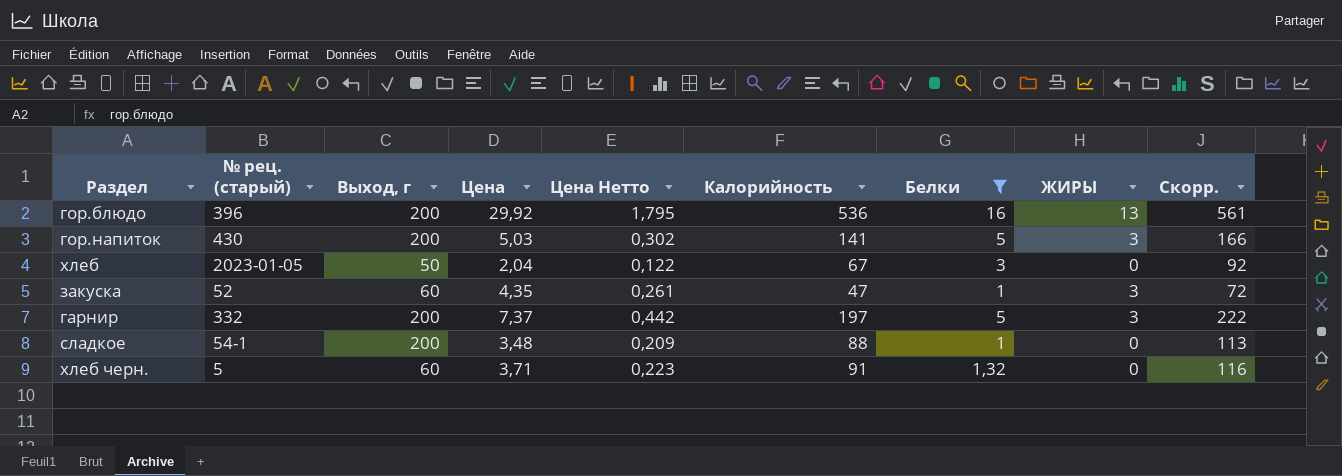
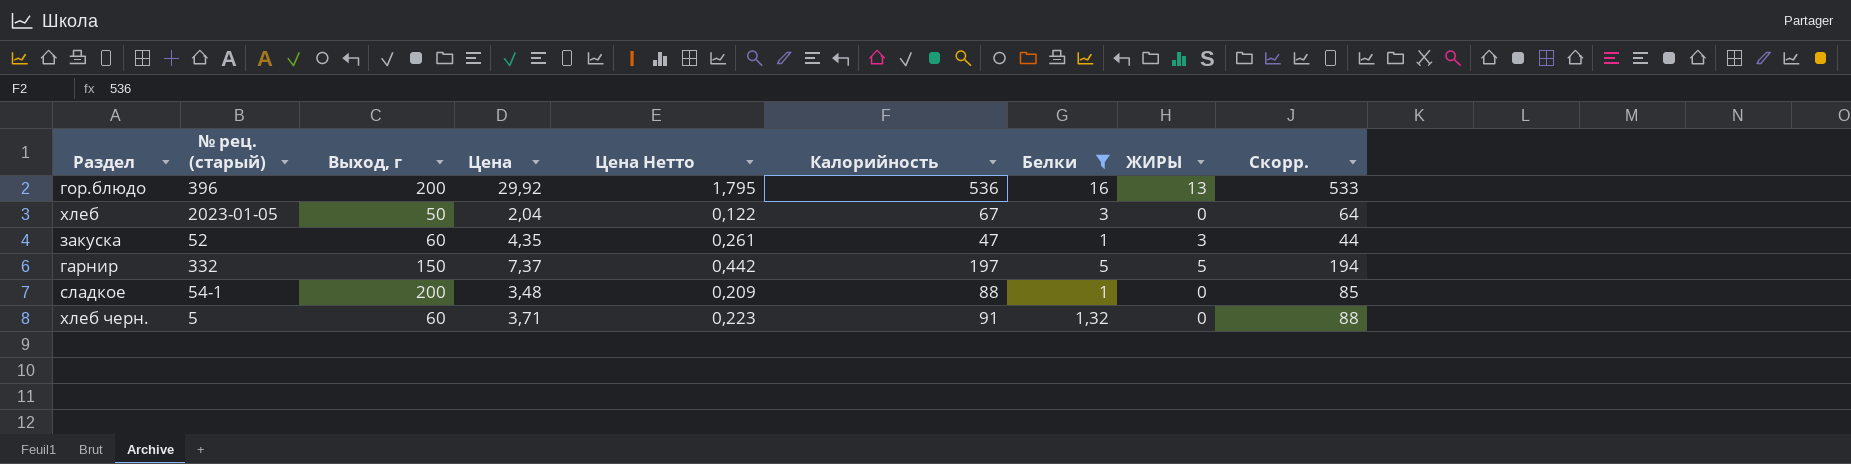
column Скорр. | formula: [Калорийность] + 25 -> [Калорийность] - 3
row гор.напиток: 430 | 200 | 5,03 | 0,302 | 141 | 5 | 3 | 166 -> none
гарнир | Выход, г: 200 -> 150
гарнир | ЖИРЫ: 3 -> 5

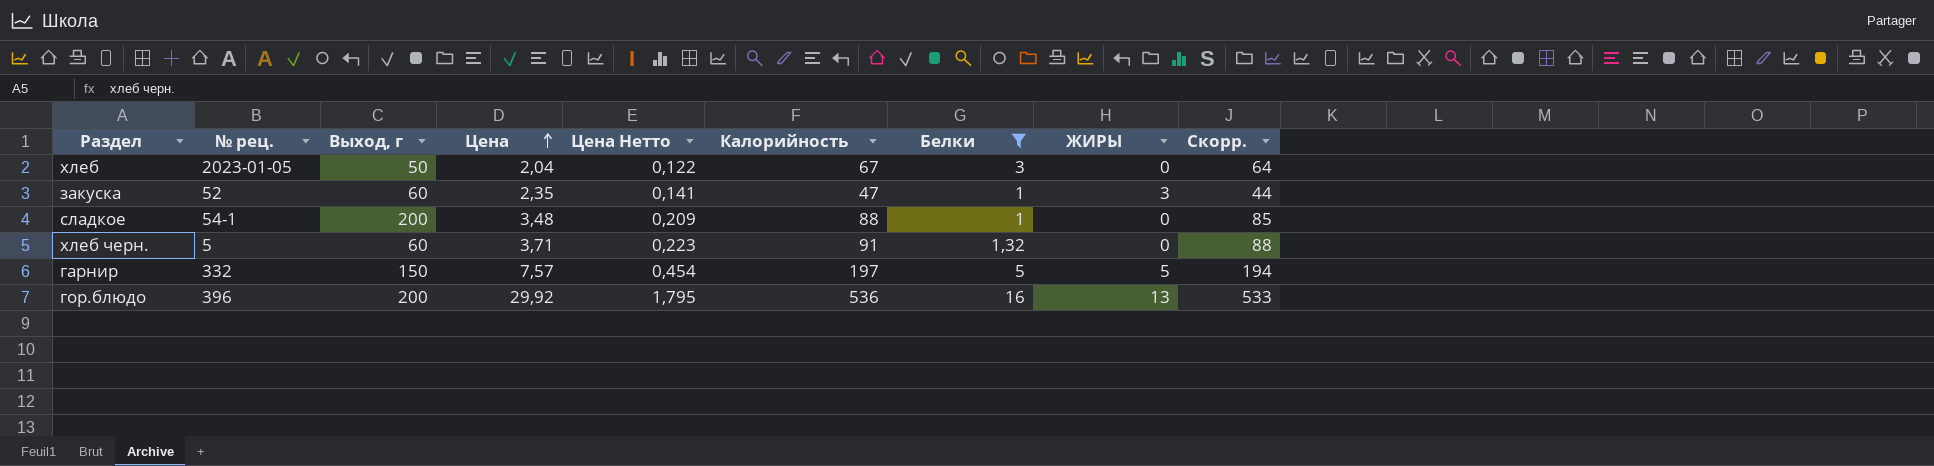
row order: none -> Цена ascending
column name: № рец. (старый) -> № рец.
закуска | Цена: 4,35 -> 2,35
закуска | Цена Нетто: 0,261 -> 0,141
гарнир | Цена: 7,37 -> 7,57
гарнир | Цена Нетто: 0,442 -> 0,454

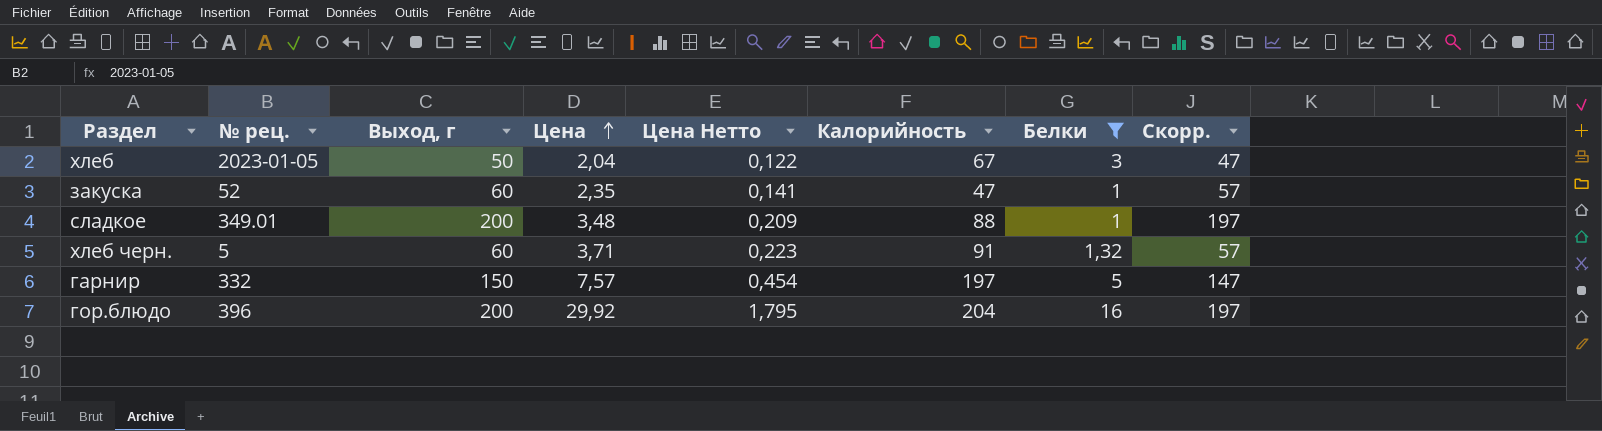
column ЖИРЫ | position: 8 -> none
column Скорр. | formula: [Калорийность] - 3 -> [Выход, г] - 3
сладкое | № рец.: 54-1 -> 349.01
гор.блюдо | Калорийность: 536 -> 204

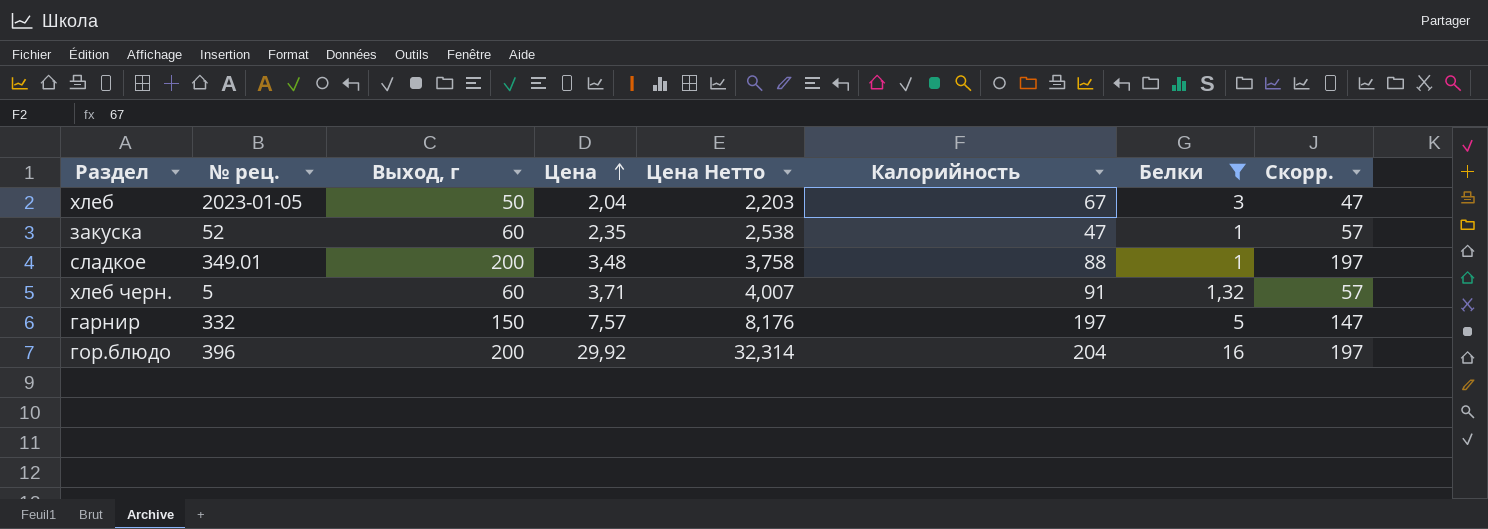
column Цена Нетто | formula: [Цена] * 0,06 -> [Цена] * 1,08

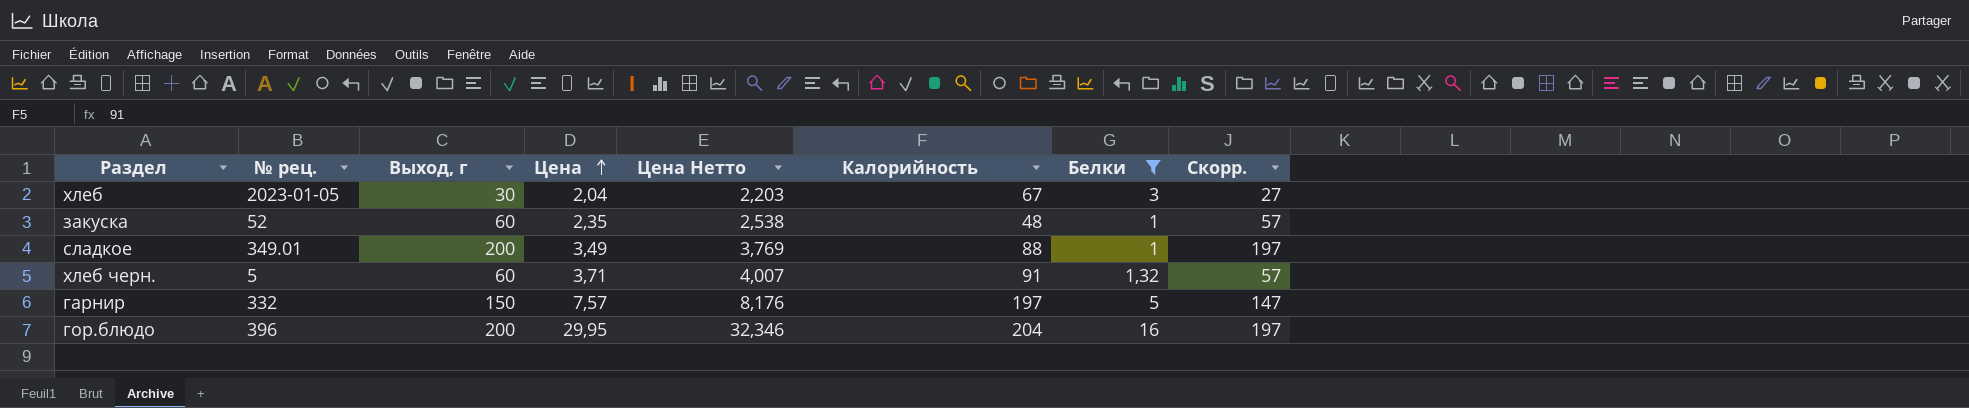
хлеб | Выход, г: 50 -> 30
хлеб | Скорр.: 47 -> 27
закуска | Калорийность: 47 -> 48
сладкое | Цена: 3,48 -> 3,49
сладкое | Цена Нетто: 3,758 -> 3,769
гор.блюдо | Цена: 29,92 -> 29,95
гор.блюдо | Цена Нетто: 32,314 -> 32,346

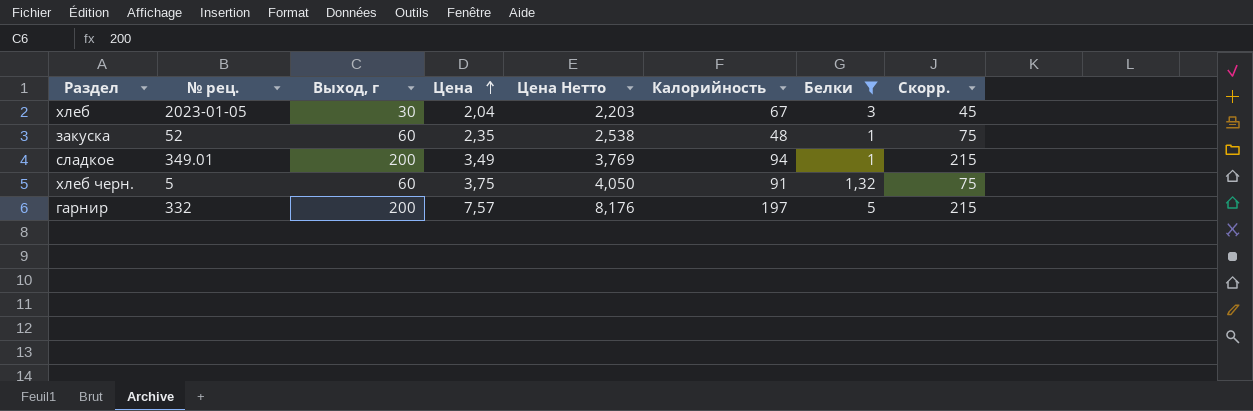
column Скорр. | formula: [Выход, г] - 3 -> [Выход, г] + 15
row гор.блюдо: 396 | 200 | 29,95 | 32,346 | 204 | 16 | 197 -> none
сладкое | Калорийность: 88 -> 94
хлеб черн. | Цена: 3,71 -> 3,75
хлеб черн. | Цена Нетто: 4,007 -> 4,050
гарнир | Выход, г: 150 -> 200

